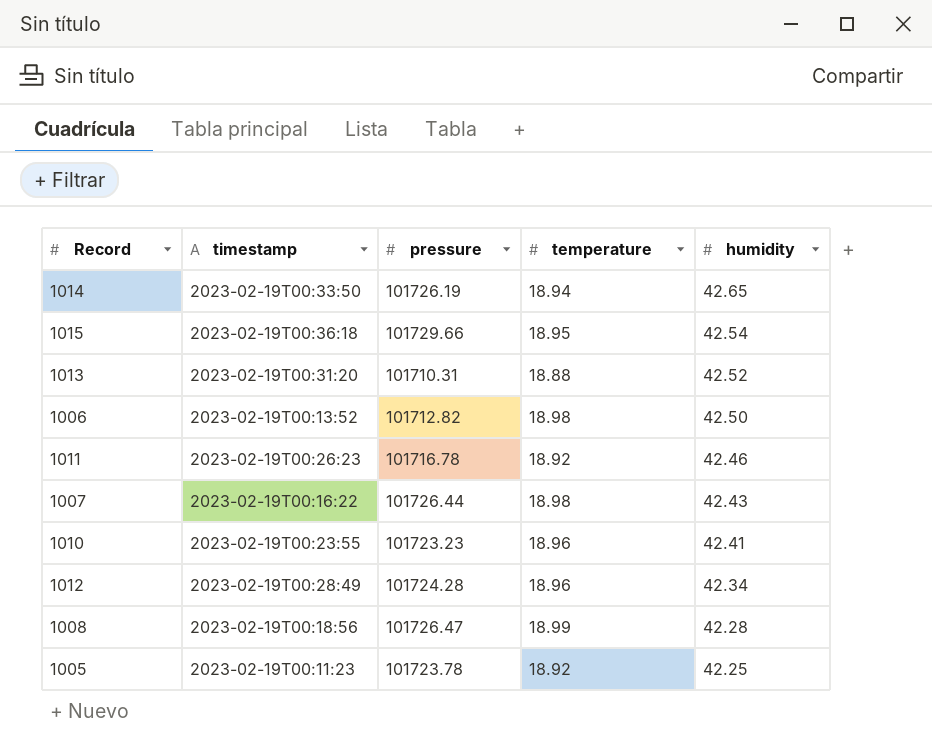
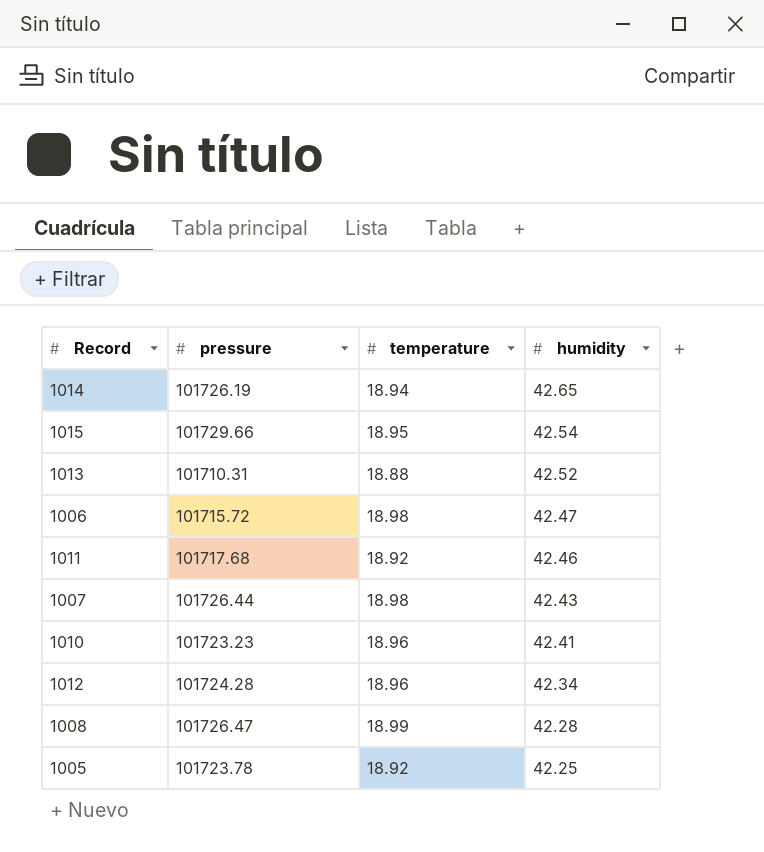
column timestamp | position: 2 -> none
1006 | pressure: 101712.82 -> 101715.72
1006 | humidity: 42.50 -> 42.47
1011 | pressure: 101716.78 -> 101717.68

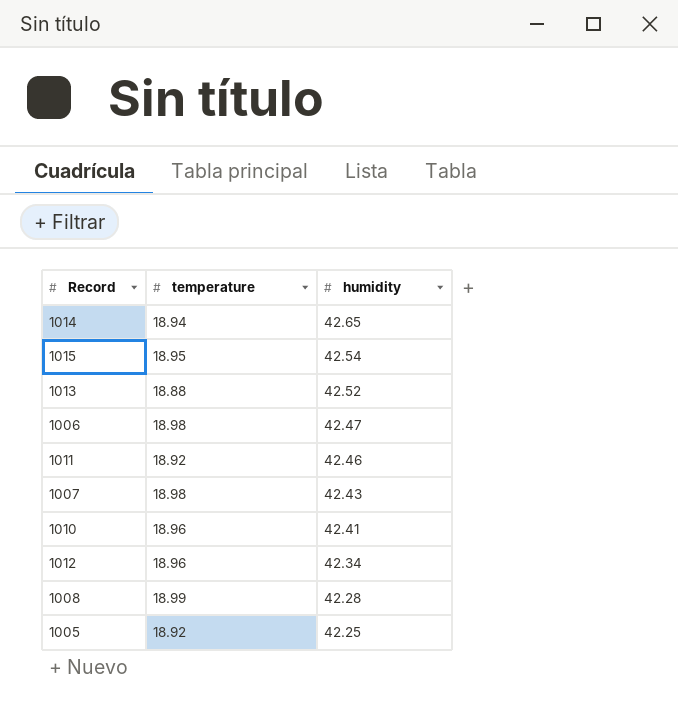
column pressure | position: 2 -> none

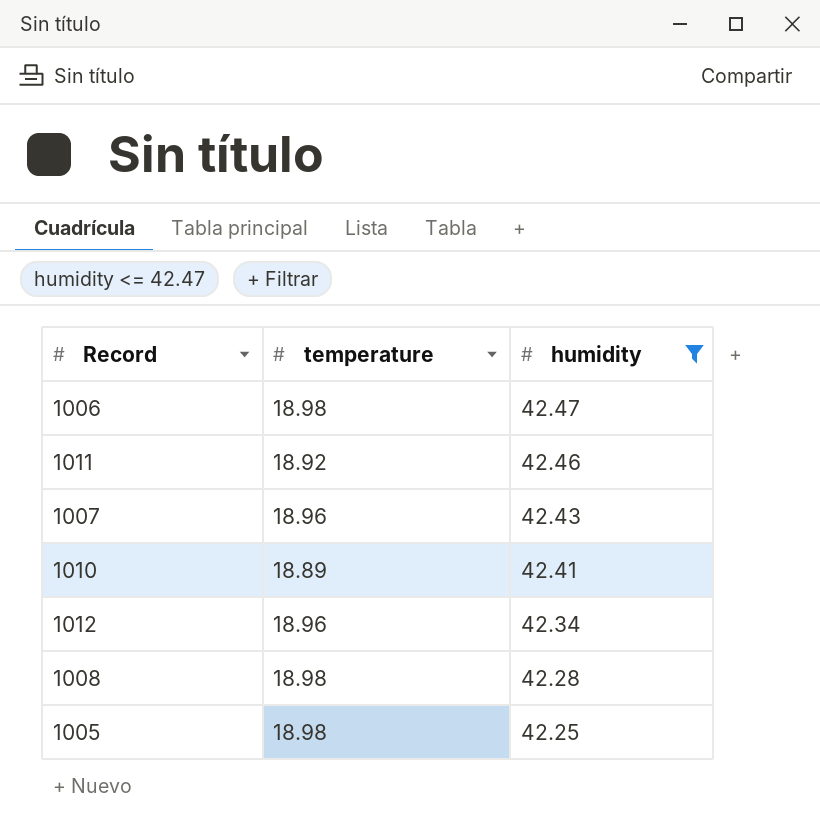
filter: none -> humidity <= 42.47
1007 | temperature: 18.98 -> 18.96
1010 | temperature: 18.96 -> 18.89
1008 | temperature: 18.99 -> 18.98
1005 | temperature: 18.92 -> 18.98

